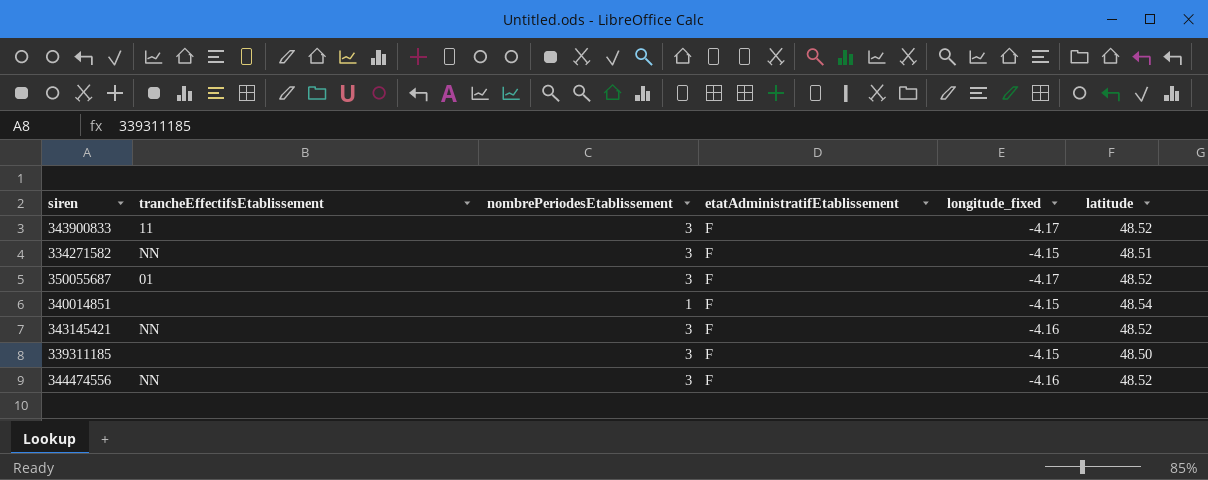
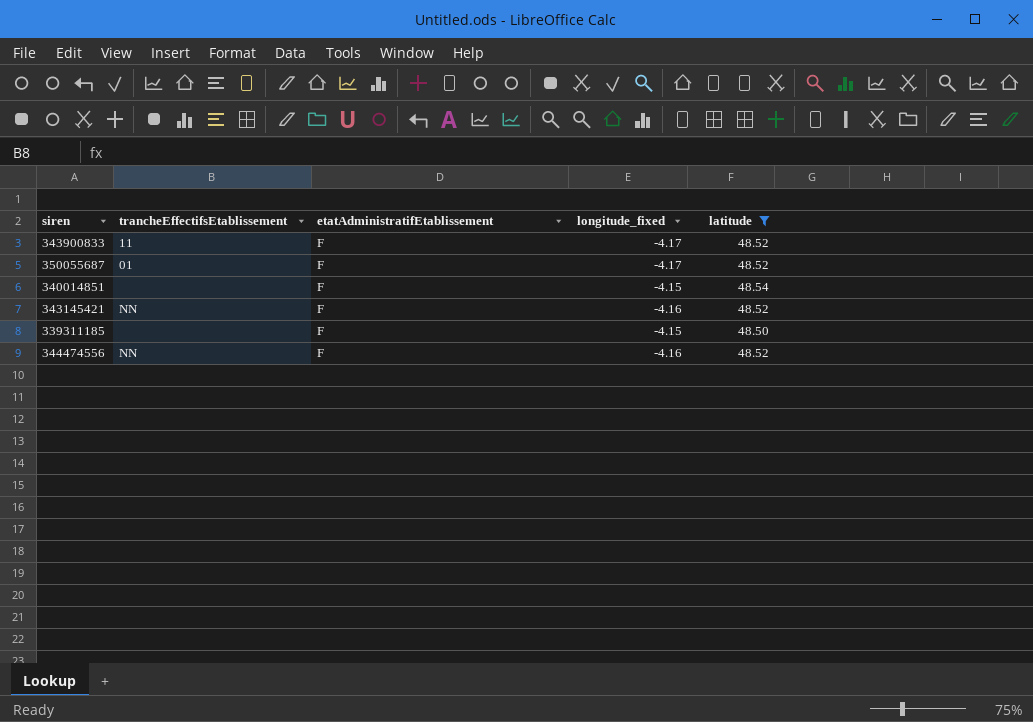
filter: none -> latitude != 48.51
column nombrePeriodesEtablissement | position: 3 -> none

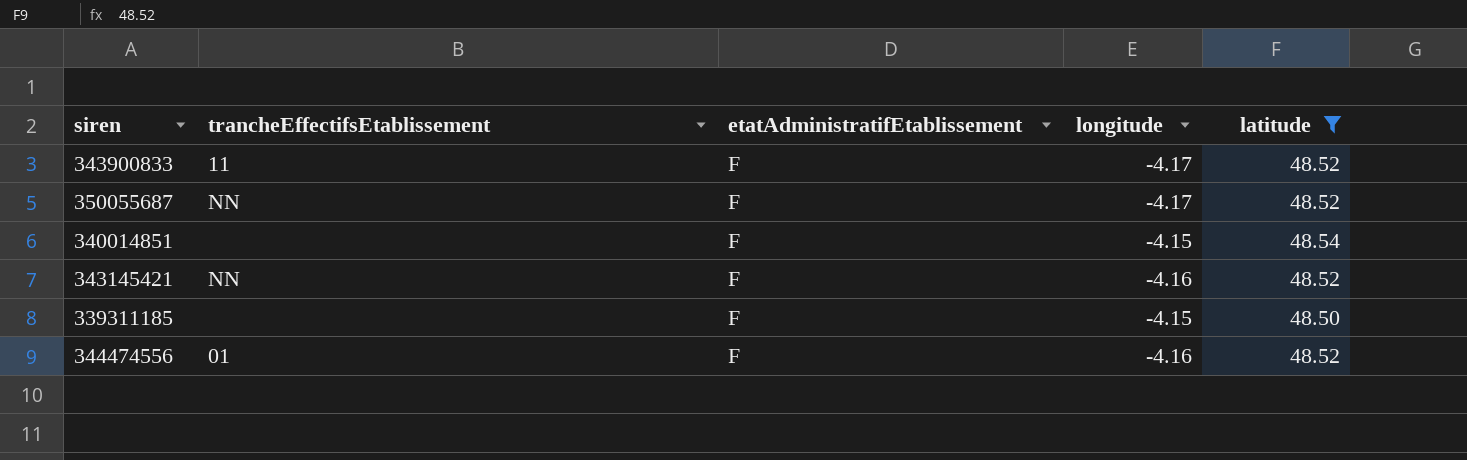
column name: longitude_fixed -> longitude
350055687 | trancheEffectifsEtablissement: 01 -> NN
344474556 | trancheEffectifsEtablissement: NN -> 01

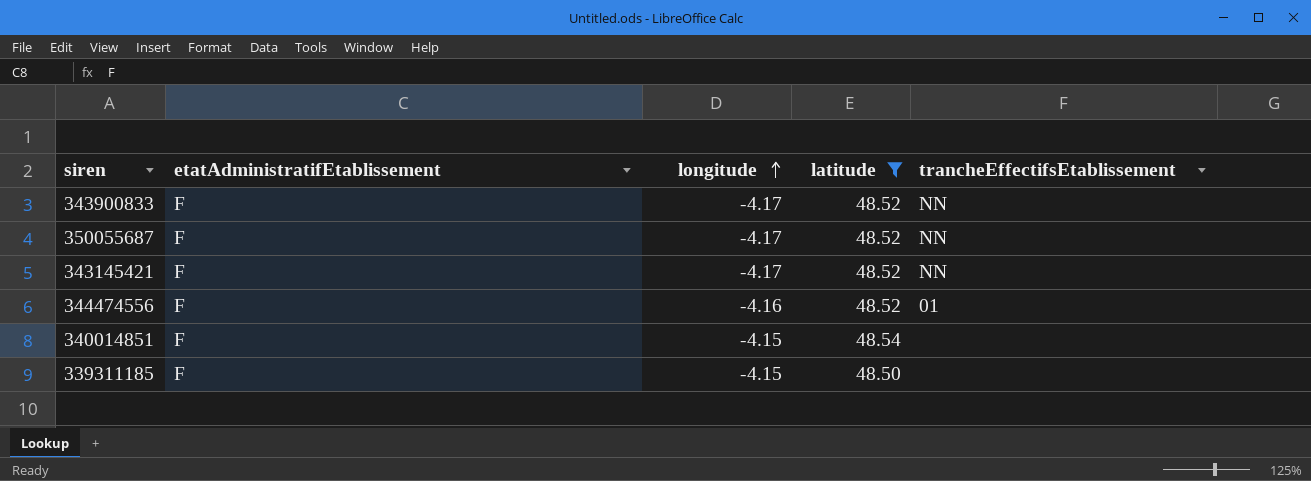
row order: none -> longitude ascending
column trancheEffectifsEtablissement | position: 2 -> 5
343900833 | trancheEffectifsEtablissement: 11 -> NN
343145421 | longitude: -4.16 -> -4.17

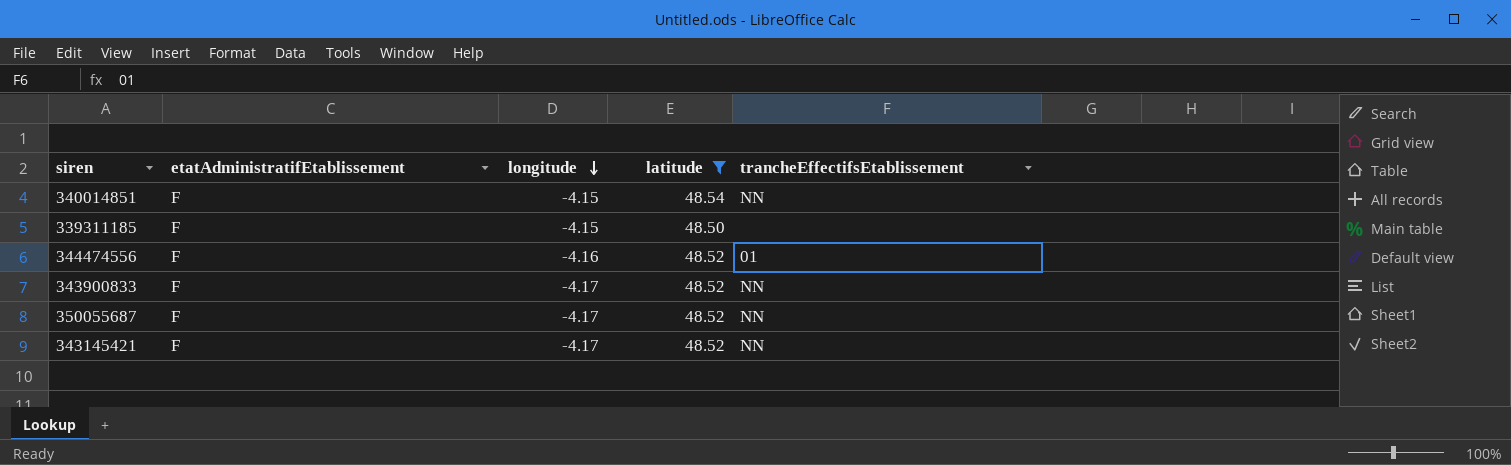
row order: longitude ascending -> longitude descending
340014851 | trancheEffectifsEtablissement: none -> NN

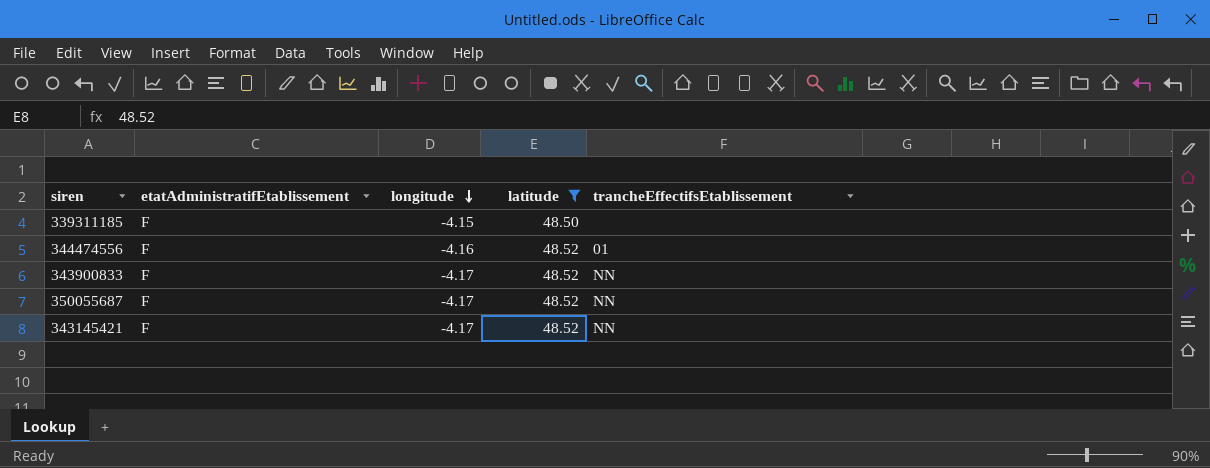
row 340014851: F | -4.15 | 48.54 | NN -> none

